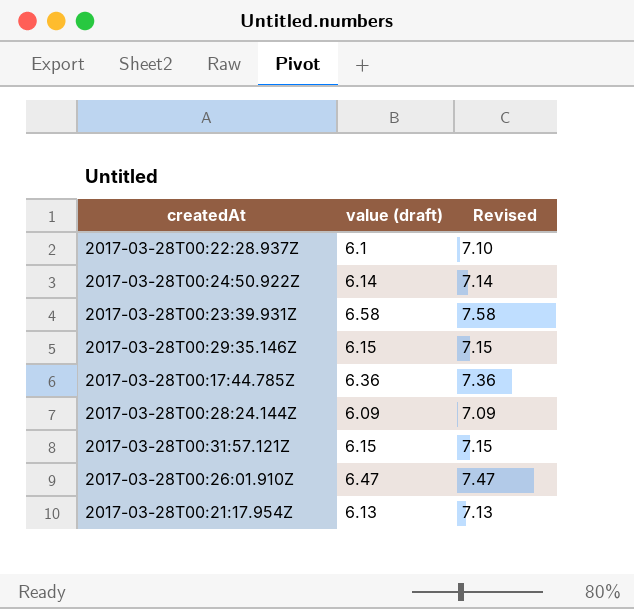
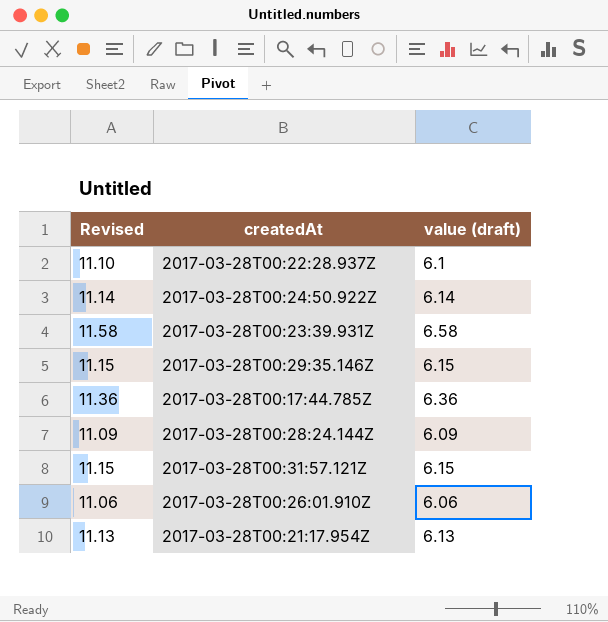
column Revised | formula: [value (draft)] + 1 -> [value (draft)] + 5
column Revised | position: 3 -> 1
2017-03-28T00:26:01.910Z | value (draft): 6.47 -> 6.06

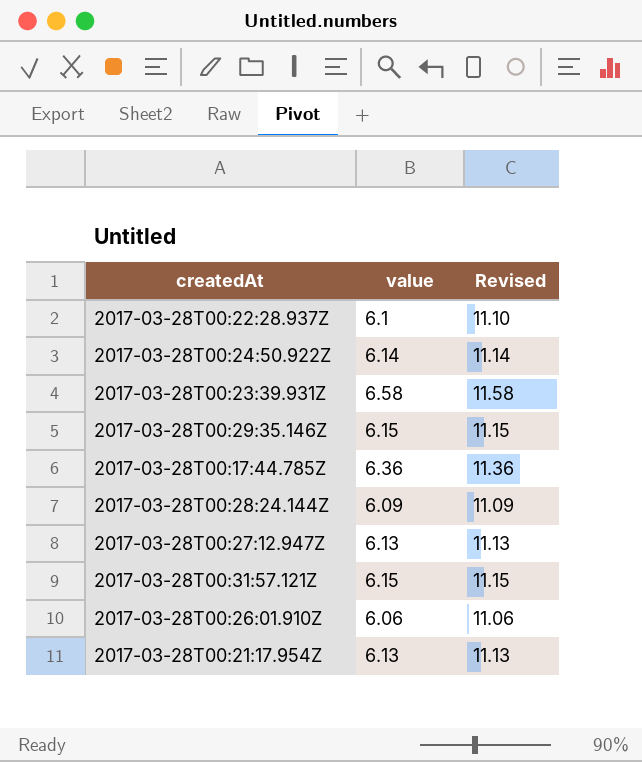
column name: value (draft) -> value
column Revised | position: 1 -> 3
row 2017-03-28T00:27:12.947Z: none -> 6.13 | 11.13

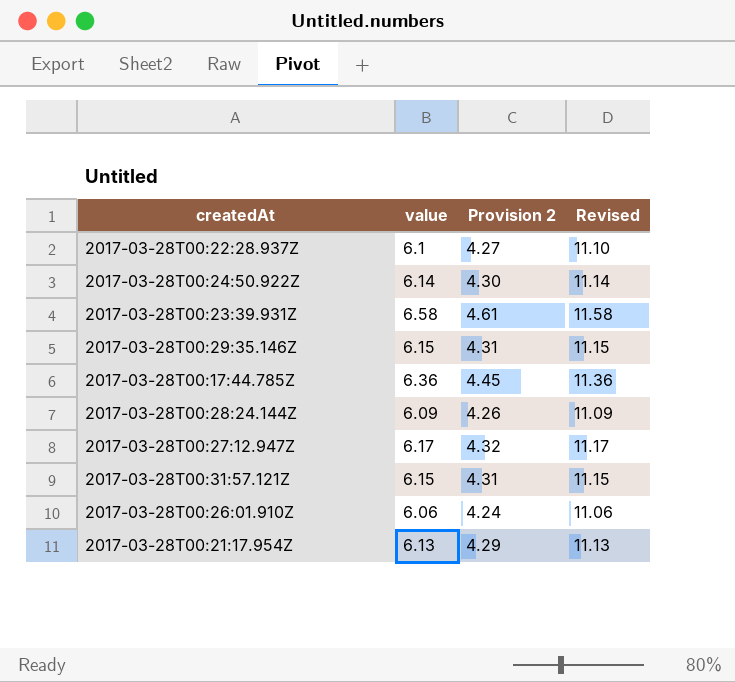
column Provision 2 | formula: none -> [value] * 0.7
2017-03-28T00:27:12.947Z | value: 6.13 -> 6.17
2017-03-28T00:27:12.947Z | Revised: 11.13 -> 11.17

